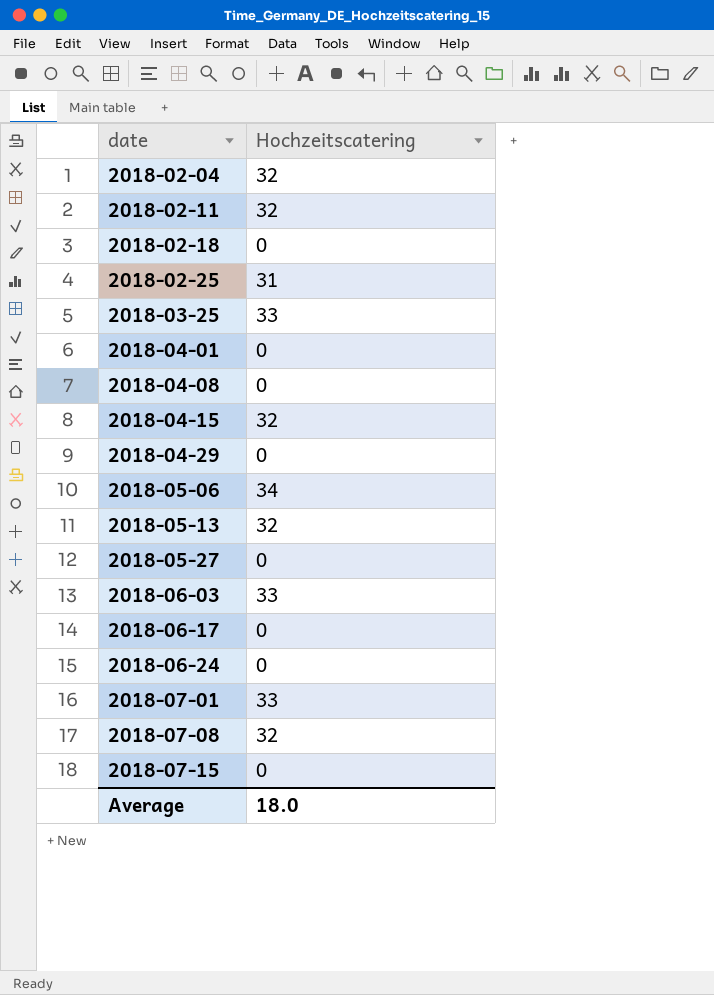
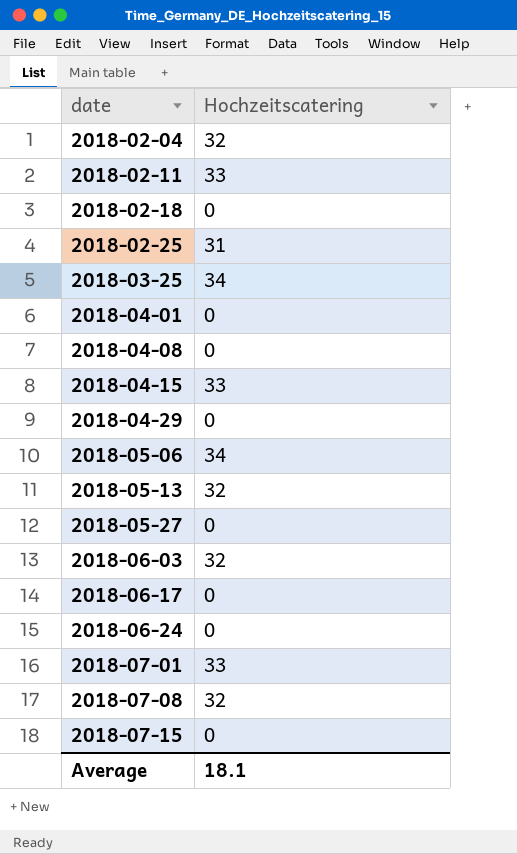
2018-02-11 | Hochzeitscatering: 32 -> 33
2018-03-25 | Hochzeitscatering: 33 -> 34
2018-04-15 | Hochzeitscatering: 32 -> 33
2018-06-03 | Hochzeitscatering: 33 -> 32
Average | Hochzeitscatering: 18.0 -> 18.1

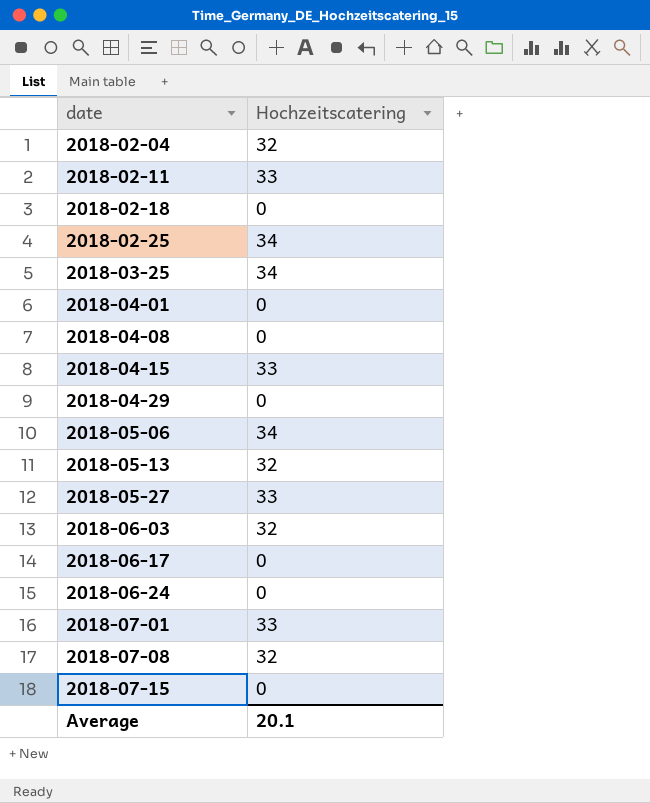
2018-02-25 | Hochzeitscatering: 31 -> 34
2018-05-27 | Hochzeitscatering: 0 -> 33
Average | Hochzeitscatering: 18.1 -> 20.1

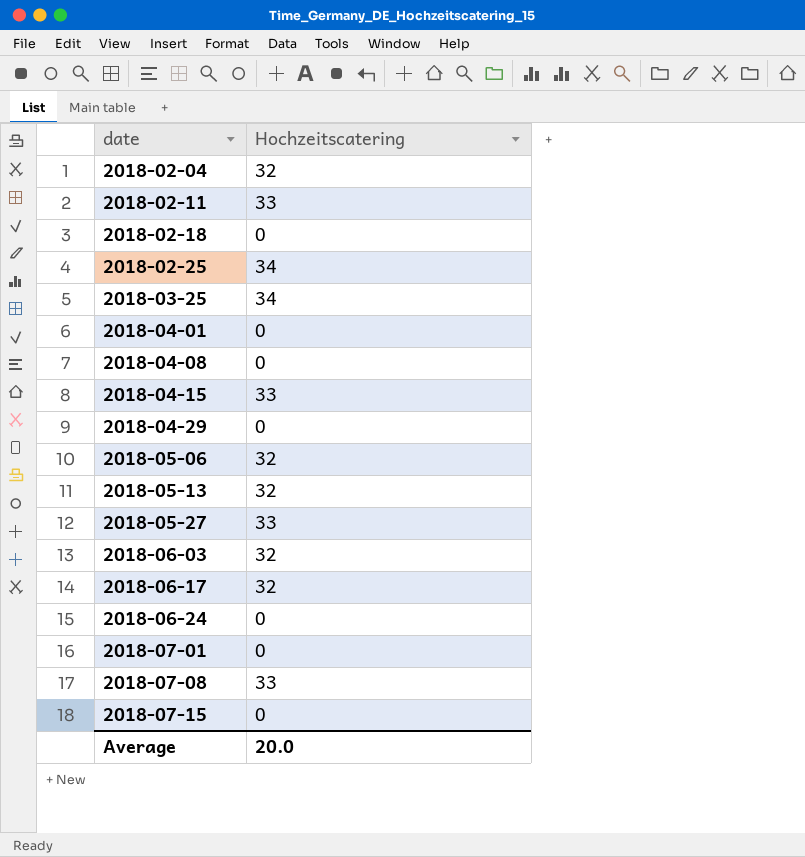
2018-05-06 | Hochzeitscatering: 34 -> 32
2018-06-17 | Hochzeitscatering: 0 -> 32
2018-07-01 | Hochzeitscatering: 33 -> 0
2018-07-08 | Hochzeitscatering: 32 -> 33
Average | Hochzeitscatering: 20.1 -> 20.0

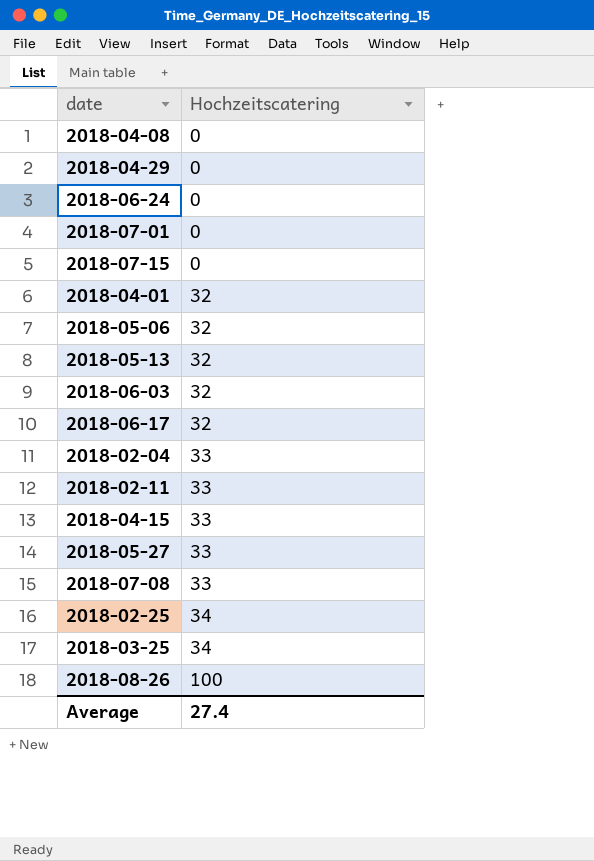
row order: date ascending -> Hochzeitscatering ascending
row 2018-02-18: 0 -> none
2018-04-01 | Hochzeitscatering: 0 -> 32
2018-02-04 | Hochzeitscatering: 32 -> 33
row 2018-08-26: none -> 100
Average | Hochzeitscatering: 20.0 -> 27.4

